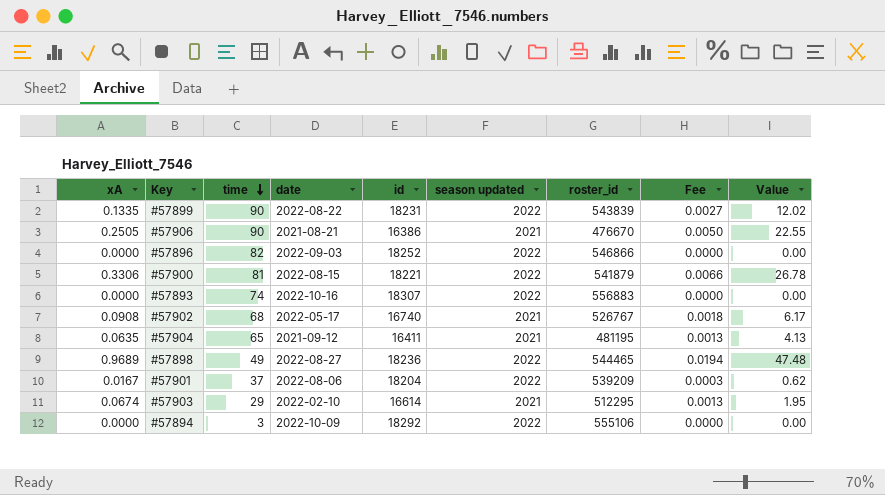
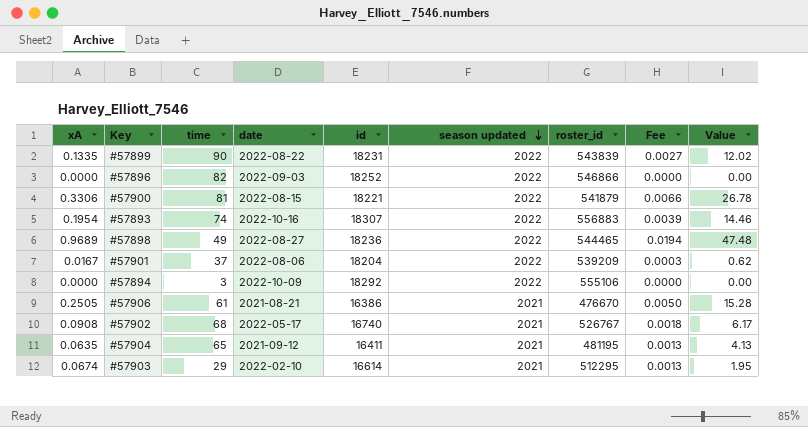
row order: time descending -> season updated descending
#57893 | xA: 0.0000 -> 0.1954
#57893 | Fee: 0.0000 -> 0.0039
#57893 | Value: 0.00 -> 14.46
#57906 | time: 90 -> 61
#57906 | Value: 22.55 -> 15.28

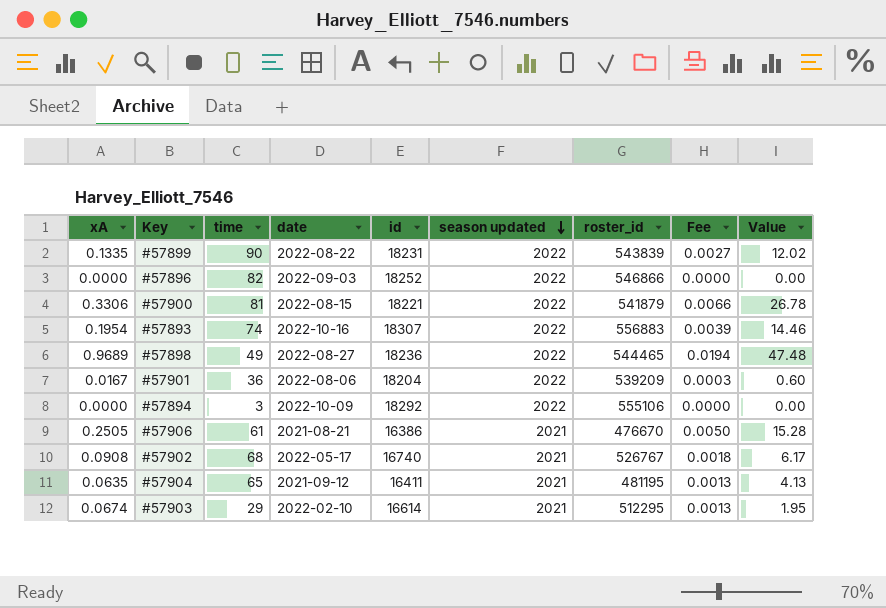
#57901 | time: 37 -> 36
#57901 | Value: 0.62 -> 0.60

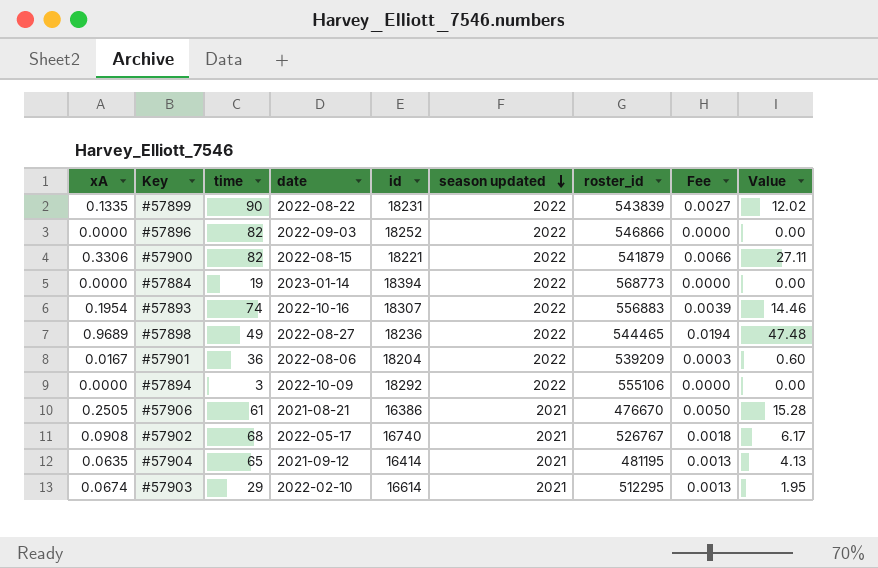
#57900 | time: 81 -> 82
#57900 | Value: 26.78 -> 27.11
row #57884: none -> 0.0000 | 19 | 2023-01-14 | 18394 | 2022 | 568773 | 0.0000 | 0.00
#57904 | id: 16411 -> 16414

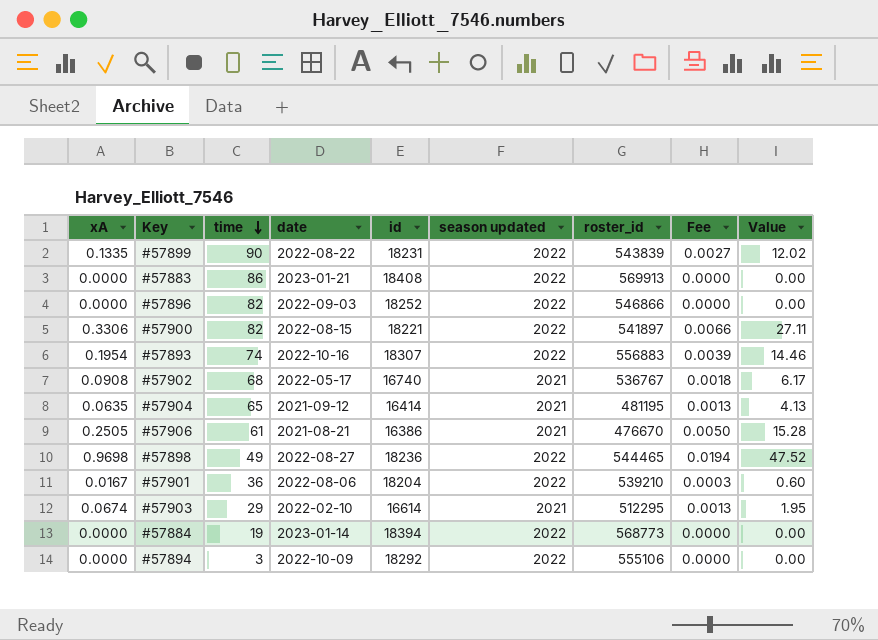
row order: season updated descending -> time descending
row #57883: none -> 0.0000 | 86 | 2023-01-21 | 18408 | 2022 | 569913 | 0.0000 | 0.00
#57900 | roster_id: 541879 -> 541897
#57902 | roster_id: 526767 -> 536767
#57898 | xA: 0.9689 -> 0.9698
#57898 | Value: 47.48 -> 47.52
#57901 | roster_id: 539209 -> 539210

